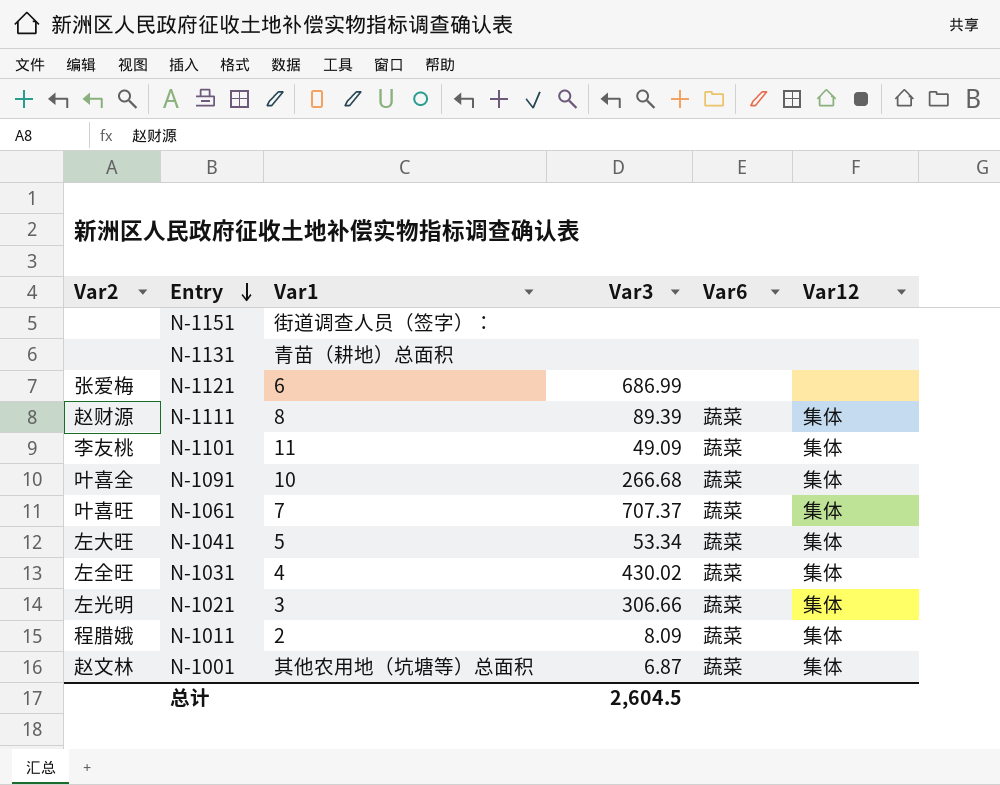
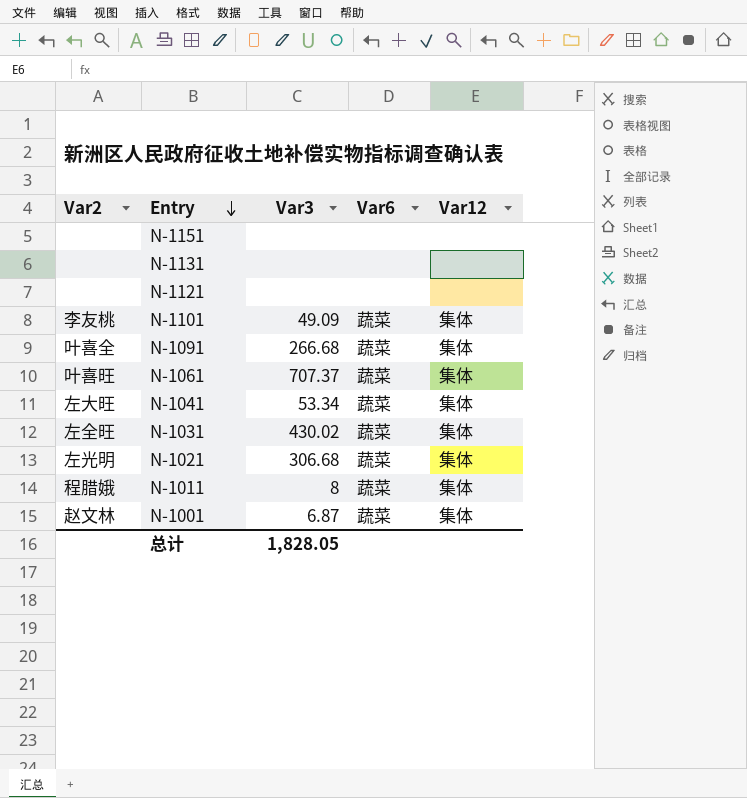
column Var1 | position: 3 -> none
row N-1111: 赵财源 | 8 | 89.39 | 蔬菜 | 集体 -> none
N-1121 | Var2: 张爱梅 -> none
N-1121 | Var3: 686.99 -> none
N-1021 | Var3: 306.66 -> 306.68
N-1011 | Var3: 8.09 -> 8
总计 | Var3: 2,604.5 -> 1,828.05

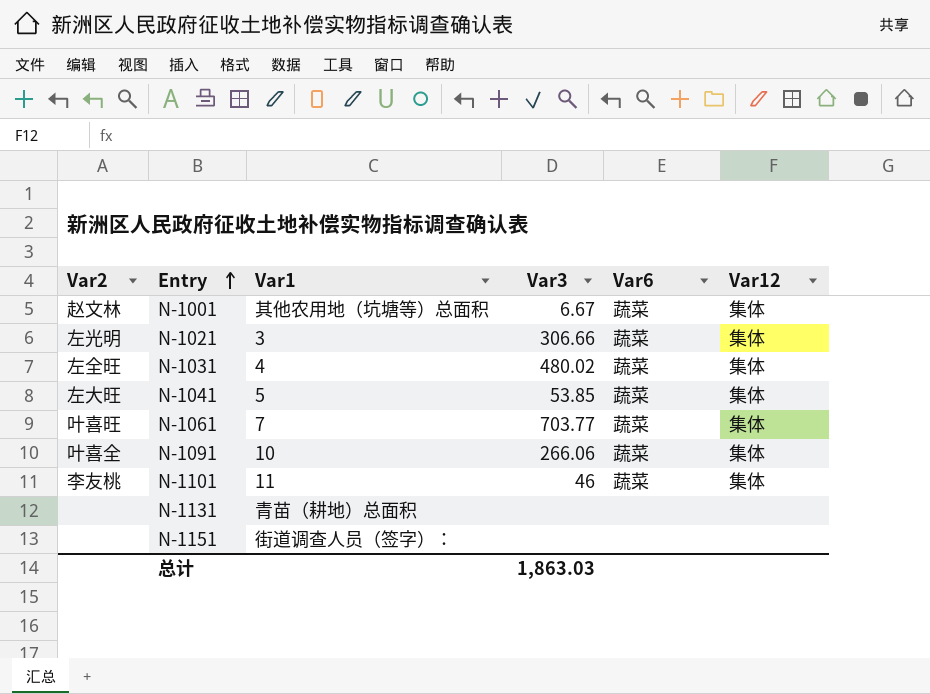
row order: Entry descending -> Entry ascending
column Var1 | position: none -> 3
row N-1121: none | none | none | none -> none
row N-1011: 程腊娥 | 8 | 蔬菜 | 集体 -> none
N-1001 | Var3: 6.87 -> 6.67
N-1021 | Var3: 306.68 -> 306.66
N-1031 | Var3: 430.02 -> 480.02
N-1041 | Var3: 53.34 -> 53.85
N-1061 | Var3: 707.37 -> 703.77
N-1091 | Var3: 266.68 -> 266.06
N-1101 | Var3: 49.09 -> 46
总计 | Var3: 1,828.05 -> 1,863.03

